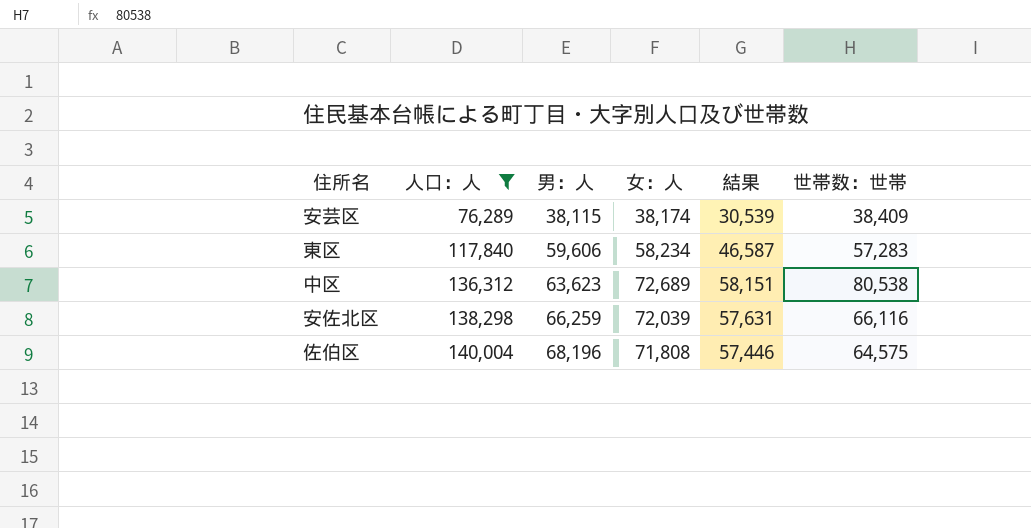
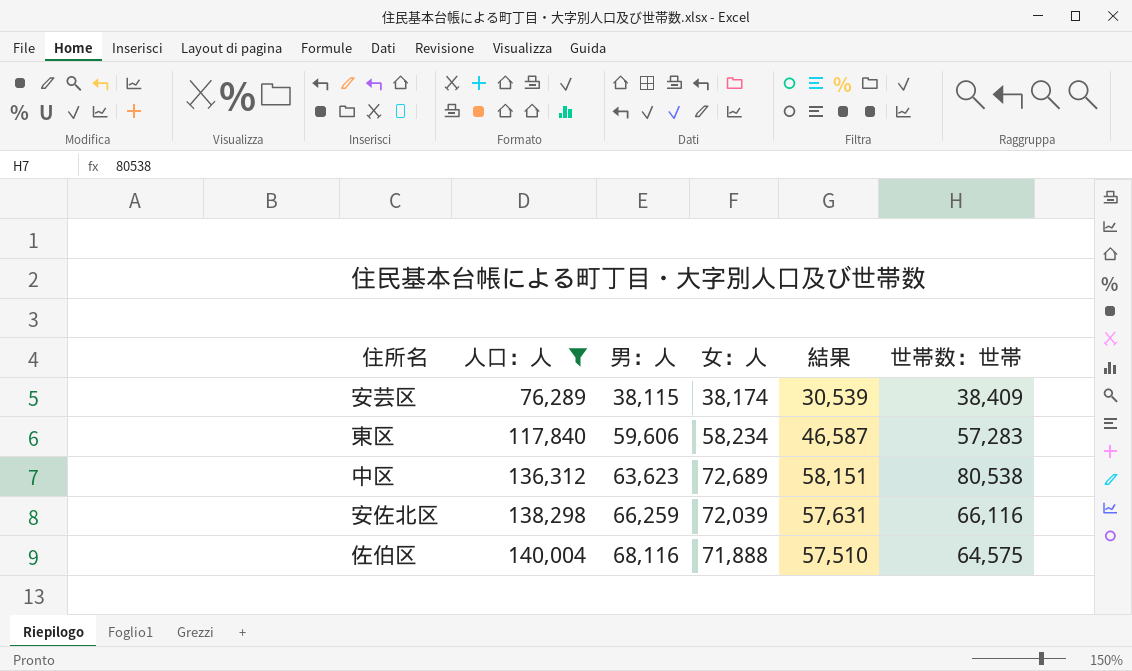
佐伯区 | 男：人: 68,196 -> 68,116
佐伯区 | 女：人: 71,808 -> 71,888
佐伯区 | 結果: 57,446 -> 57,510

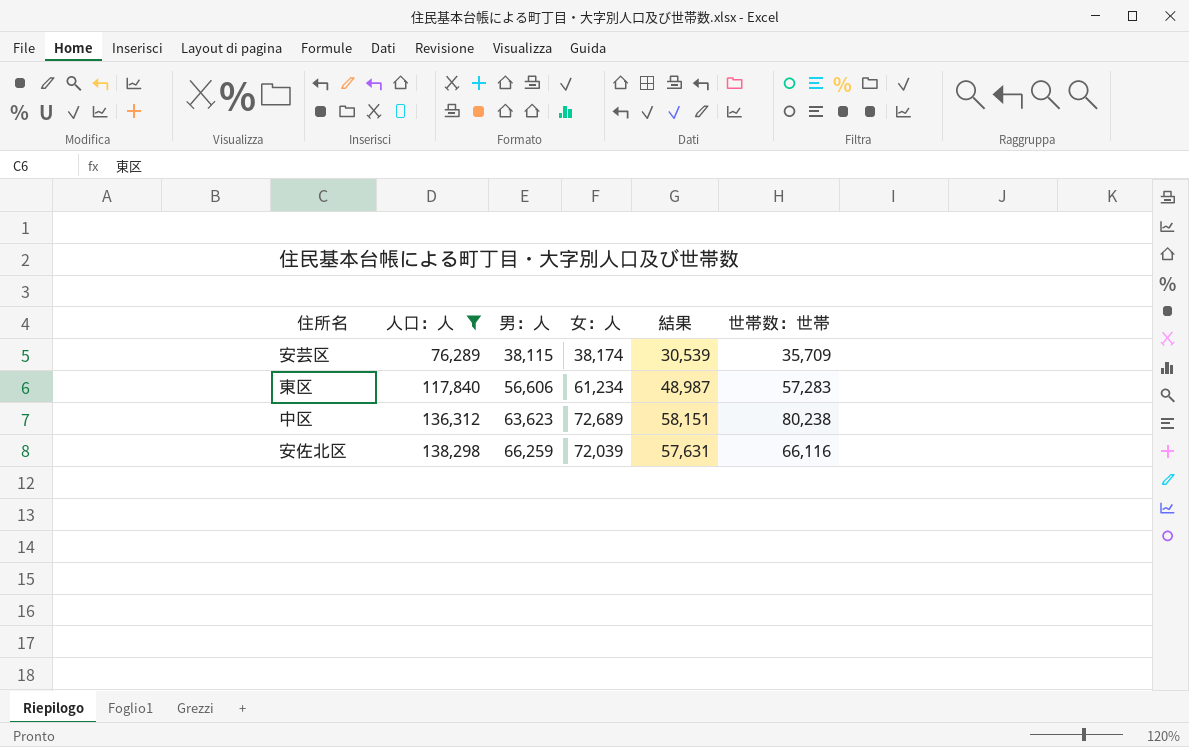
row 佐伯区: 140,004 | 68,116 | 71,888 | 57,510 | 64,575 -> none
安芸区 | 世帯数：世帯: 38,409 -> 35,709
東区 | 男：人: 59,606 -> 56,606
東区 | 女：人: 58,234 -> 61,234
東区 | 結果: 46,587 -> 48,987
中区 | 世帯数：世帯: 80,538 -> 80,238

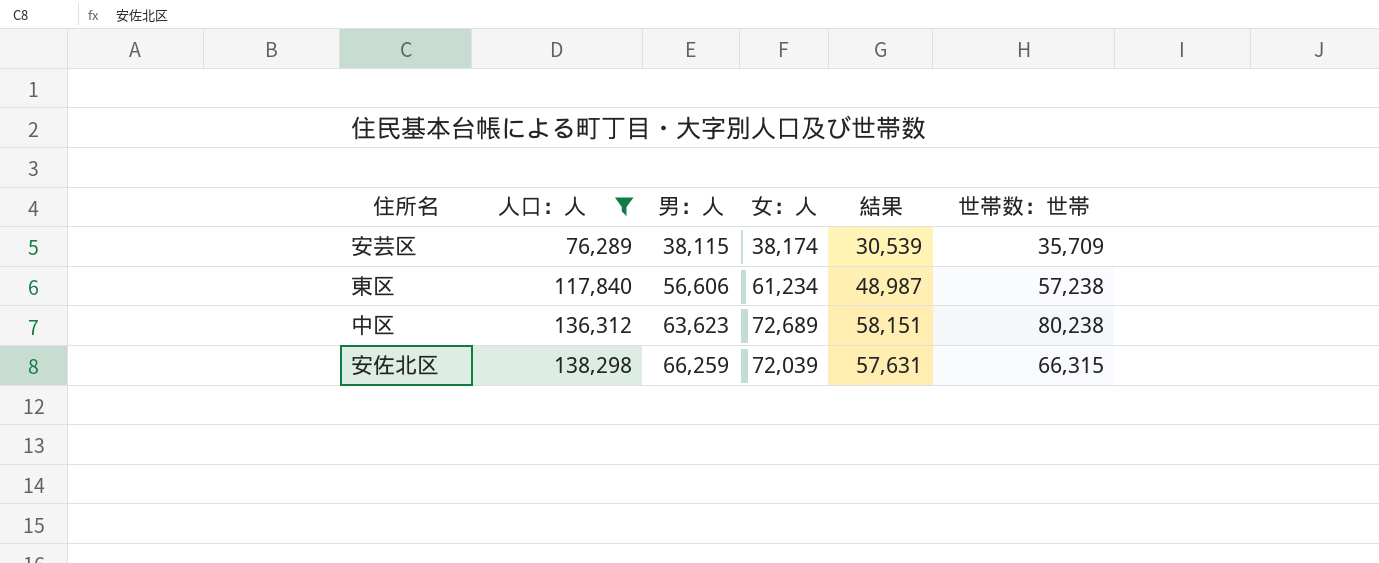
東区 | 世帯数：世帯: 57,283 -> 57,238
安佐北区 | 世帯数：世帯: 66,116 -> 66,315

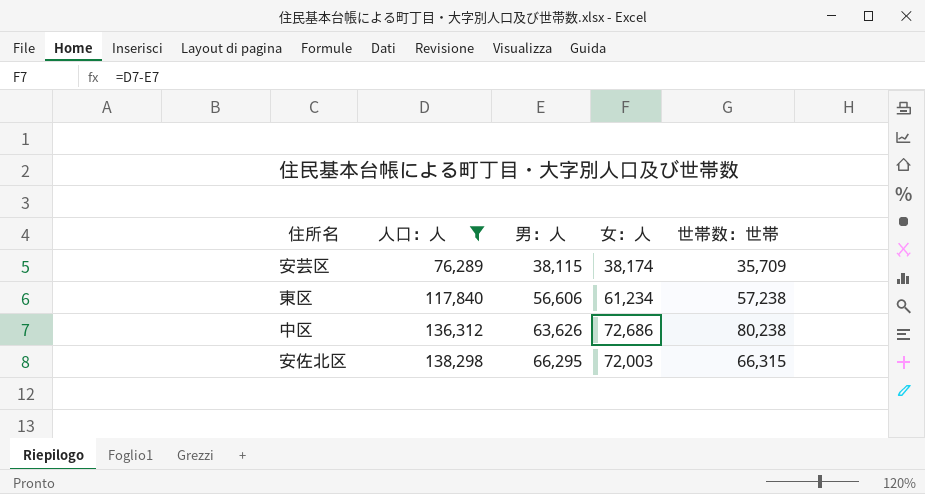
column 結果 | formula: [女：人] * 0.8 -> none
中区 | 男：人: 63,623 -> 63,626
中区 | 女：人: 72,689 -> 72,686
安佐北区 | 男：人: 66,259 -> 66,295
安佐北区 | 女：人: 72,039 -> 72,003

